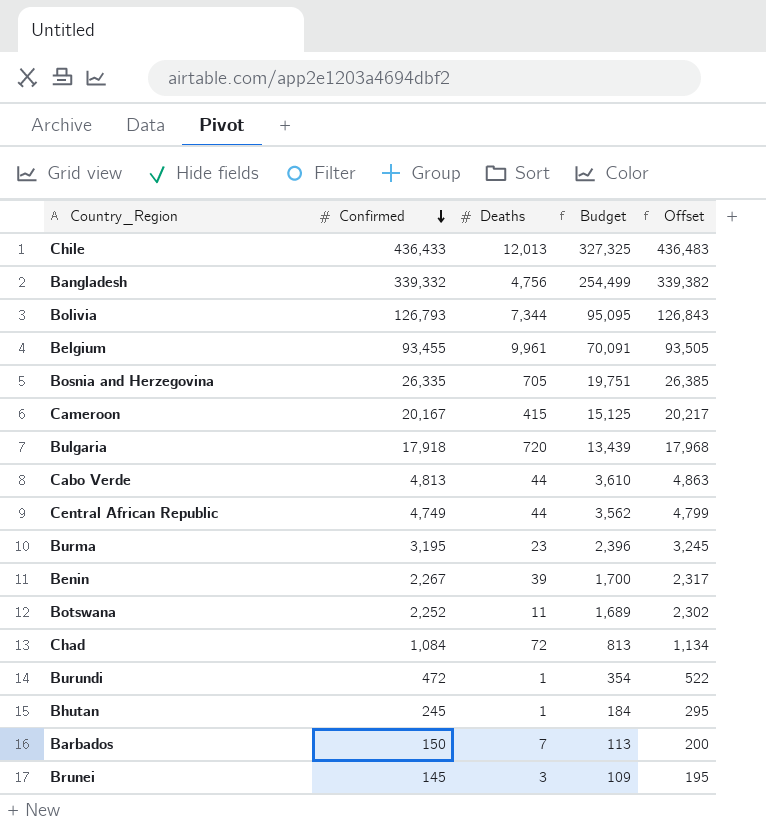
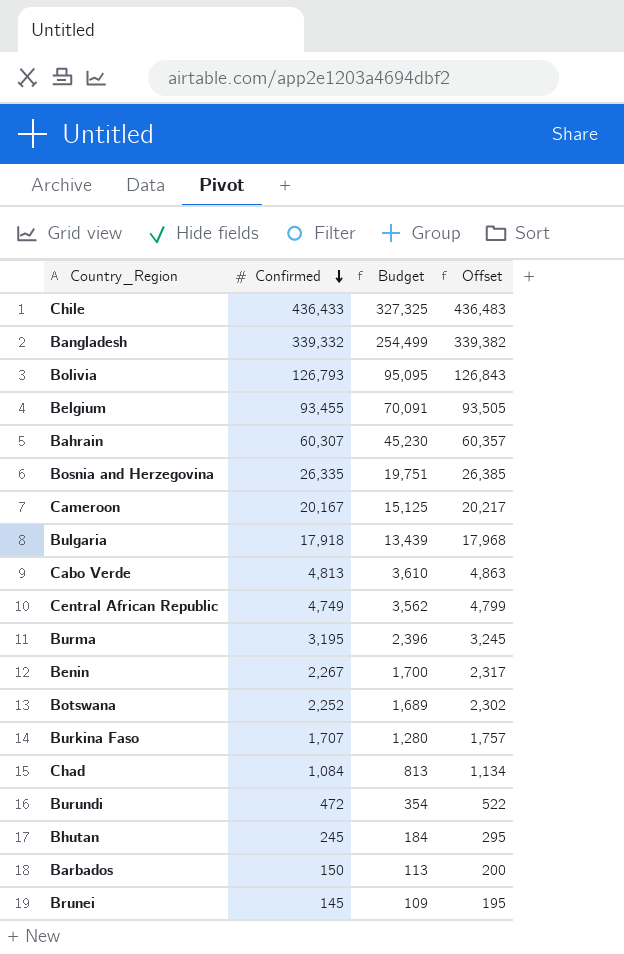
column Deaths | position: 3 -> none
row Bahrain: none -> 60,307 | 45,230 | 60,357
row Burkina Faso: none -> 1,707 | 1,280 | 1,757

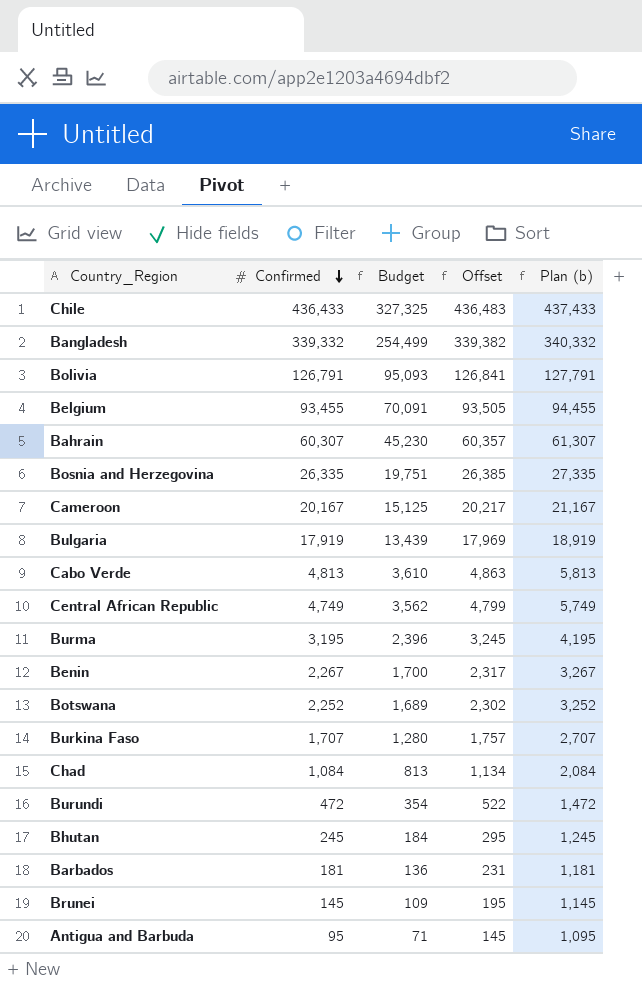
column Plan (b) | formula: none -> [Confirmed] + 1000
Bolivia | Confirmed: 126,793 -> 126,791
Bolivia | Budget: 95,095 -> 95,093
Bolivia | Offset: 126,843 -> 126,841
Bulgaria | Confirmed: 17,918 -> 17,919
Bulgaria | Offset: 17,968 -> 17,969
Barbados | Confirmed: 150 -> 181
Barbados | Budget: 113 -> 136
Barbados | Offset: 200 -> 231
row Antigua and Barbuda: none -> 95 | 71 | 145 | 1,095

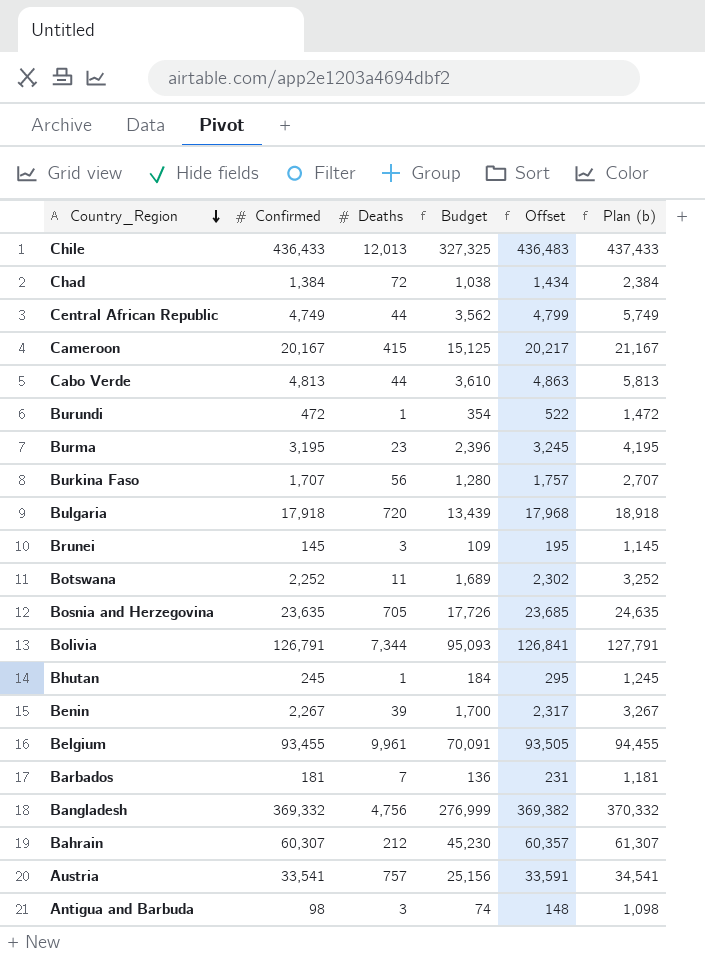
row order: Confirmed descending -> Country_Region descending
column Deaths | position: none -> 3
Chad | Confirmed: 1,084 -> 1,384
Chad | Budget: 813 -> 1,038
Chad | Offset: 1,134 -> 1,434
Chad | Plan (b): 2,084 -> 2,384
Bulgaria | Confirmed: 17,919 -> 17,918
Bulgaria | Offset: 17,969 -> 17,968
Bulgaria | Plan (b): 18,919 -> 18,918
Bosnia and Herzegovina | Confirmed: 26,335 -> 23,635
Bosnia and Herzegovina | Budget: 19,751 -> 17,726
Bosnia and Herzegovina | Offset: 26,385 -> 23,685
Bosnia and Herzegovina | Plan (b): 27,335 -> 24,635
Bangladesh | Confirmed: 339,332 -> 369,332
Bangladesh | Budget: 254,499 -> 276,999
Bangladesh | Offset: 339,382 -> 369,382
Bangladesh | Plan (b): 340,332 -> 370,332
row Austria: none -> 33,541 | 757 | 25,156 | 33,591 | 34,541
Antigua and Barbuda | Confirmed: 95 -> 98
Antigua and Barbuda | Budget: 71 -> 74
Antigua and Barbuda | Offset: 145 -> 148
Antigua and Barbuda | Plan (b): 1,095 -> 1,098

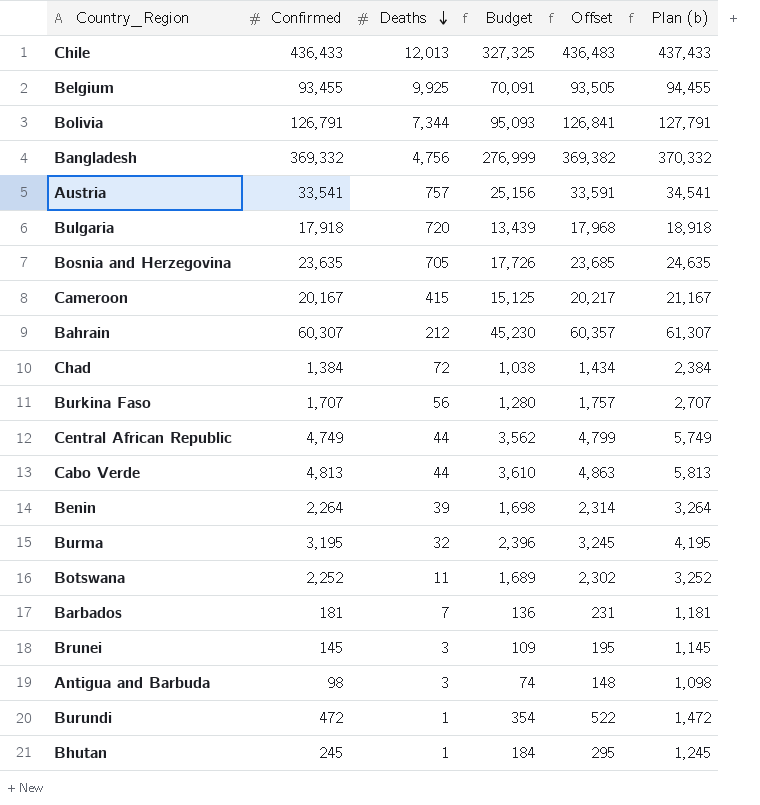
row order: Country_Region descending -> Deaths descending
Belgium | Deaths: 9,961 -> 9,925
Benin | Confirmed: 2,267 -> 2,264
Benin | Budget: 1,700 -> 1,698
Benin | Offset: 2,317 -> 2,314
Benin | Plan (b): 3,267 -> 3,264
Burma | Deaths: 23 -> 32

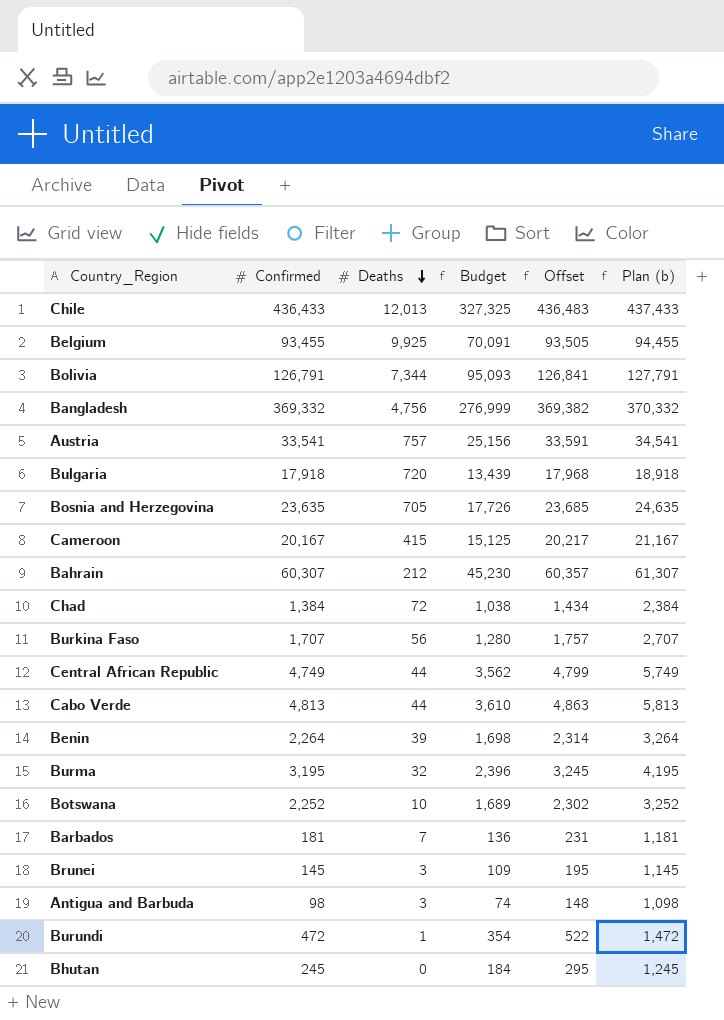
Botswana | Deaths: 11 -> 10
Bhutan | Deaths: 1 -> 0

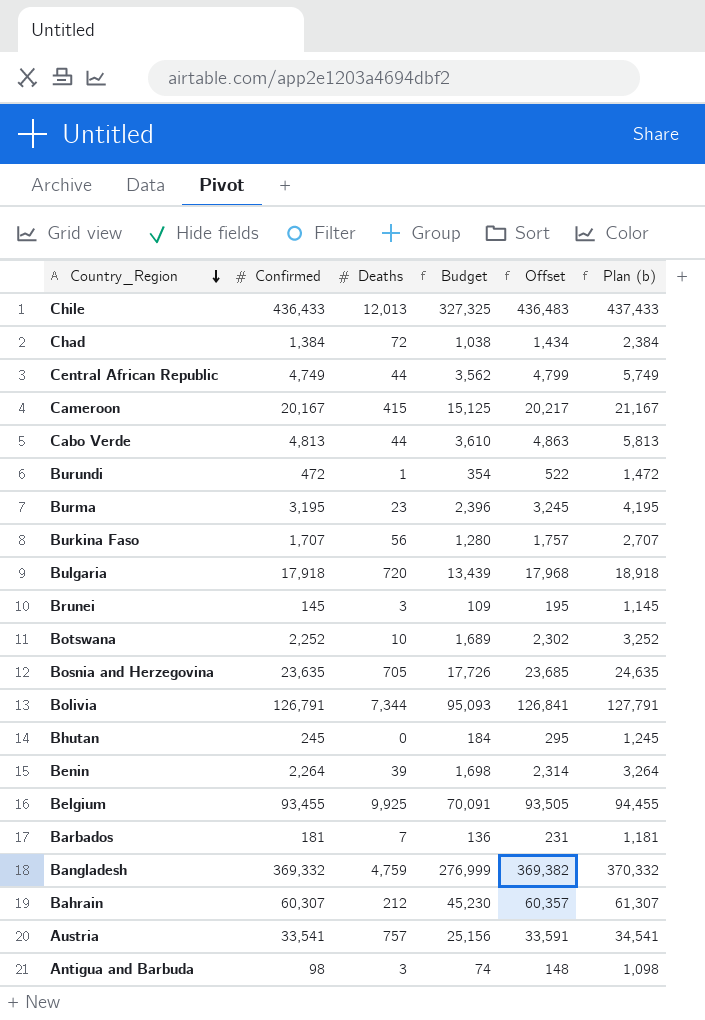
row order: Deaths descending -> Country_Region descending
Burma | Deaths: 32 -> 23
Bangladesh | Deaths: 4,756 -> 4,759

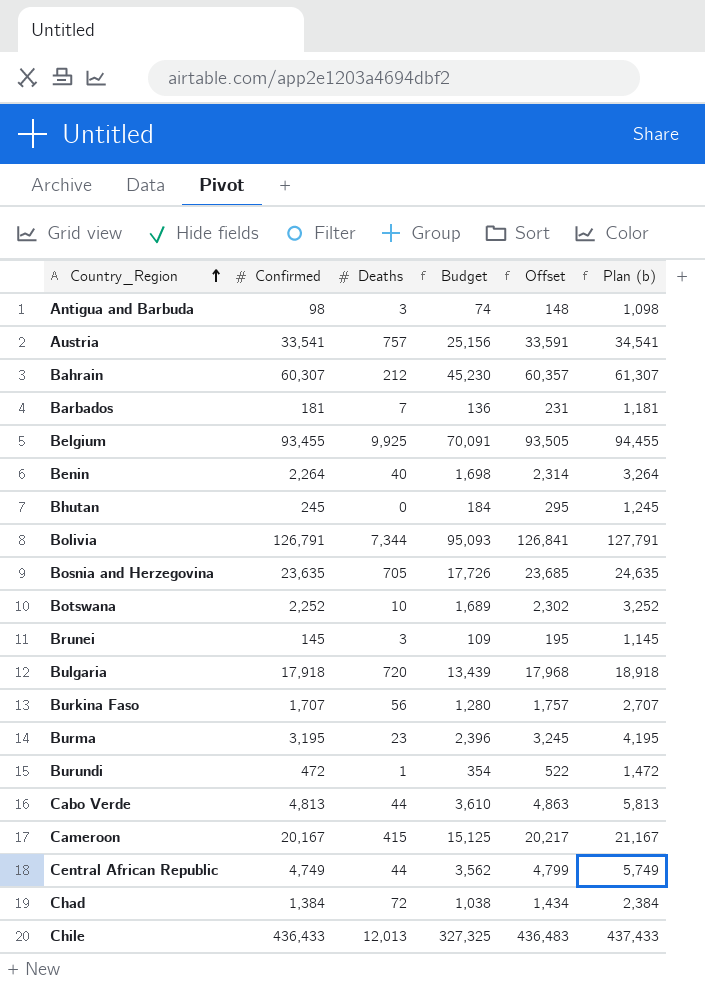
row order: Country_Region descending -> Country_Region ascending
row Bangladesh: 369,332 | 4,759 | 276,999 | 369,382 | 370,332 -> none
Benin | Deaths: 39 -> 40

